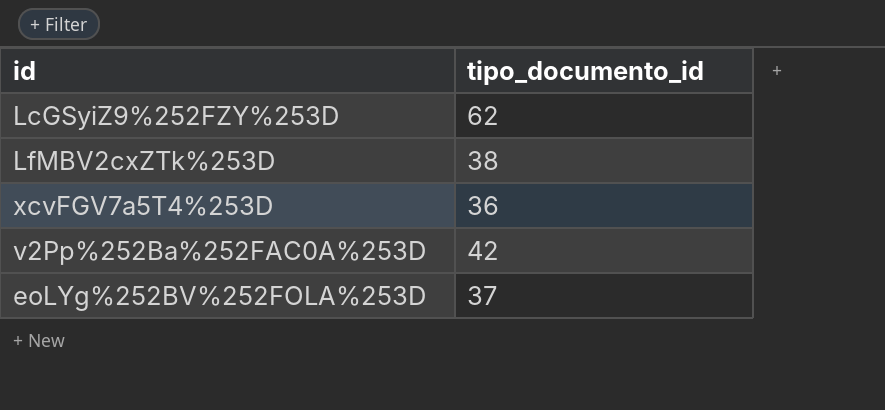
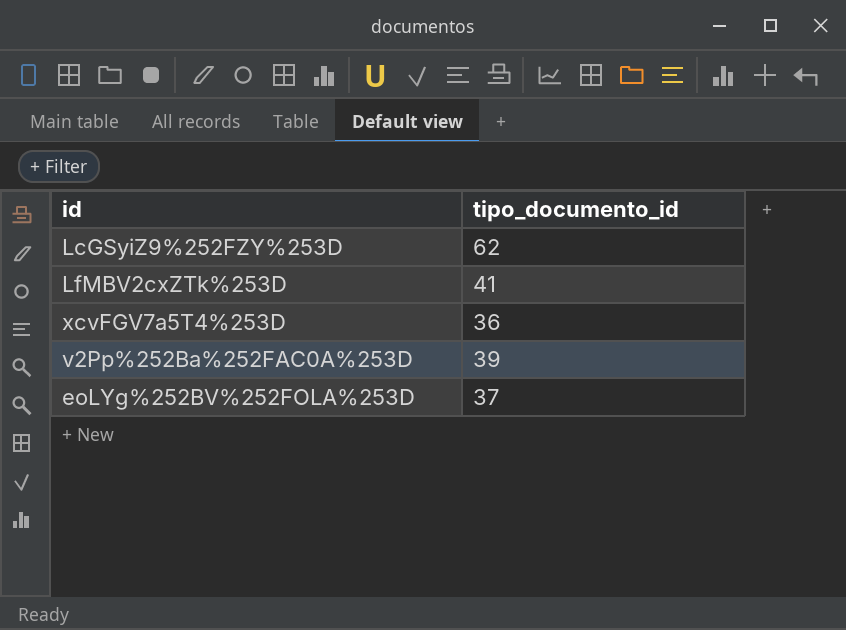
LfMBV2cxZTk%253D | tipo_documento_id: 38 -> 41
v2Pp%252Ba%252FAC0A%253D | tipo_documento_id: 42 -> 39

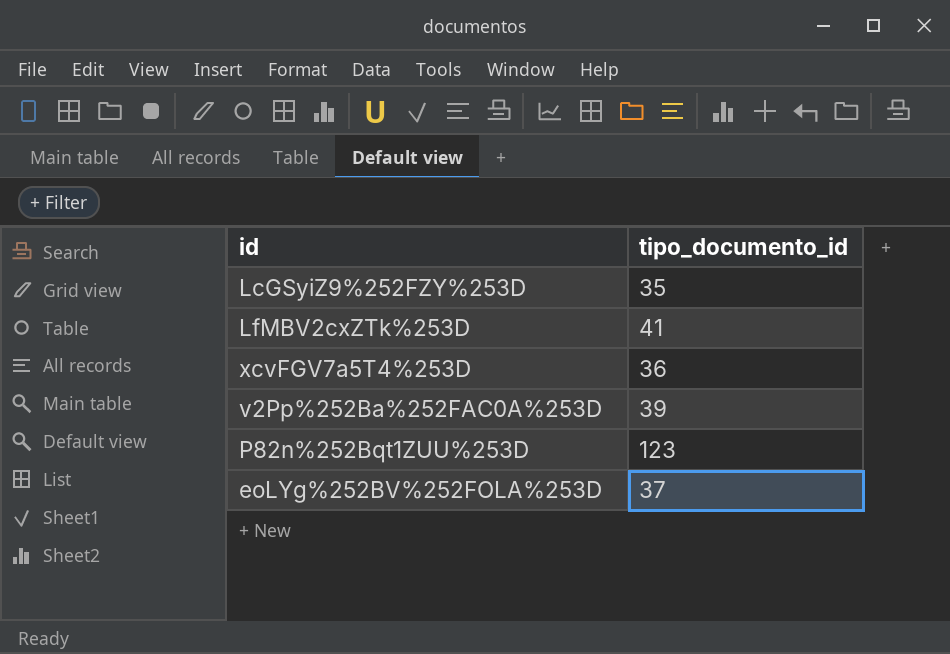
LcGSyiZ9%252FZY%253D | tipo_documento_id: 62 -> 35
row P82n%252Bqt1ZUU%253D: none -> 123

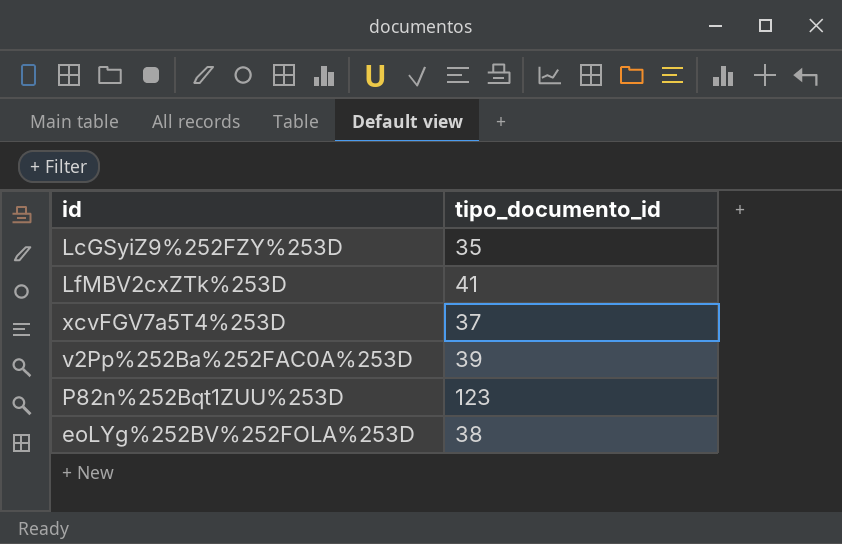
xcvFGV7a5T4%253D | tipo_documento_id: 36 -> 37
eoLYg%252BV%252FOLA%253D | tipo_documento_id: 37 -> 38

